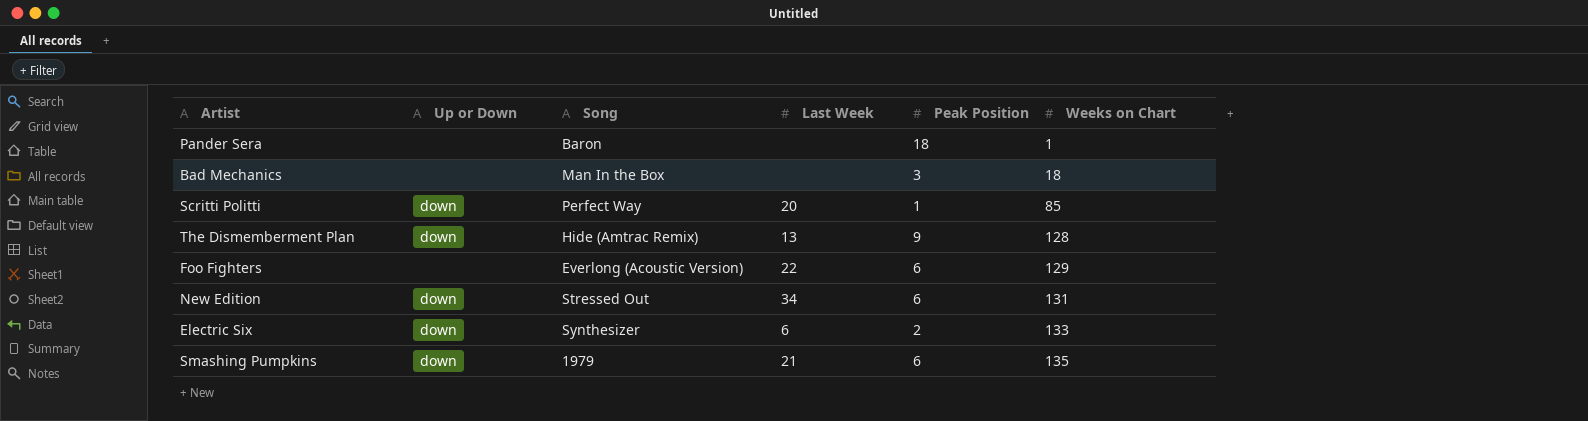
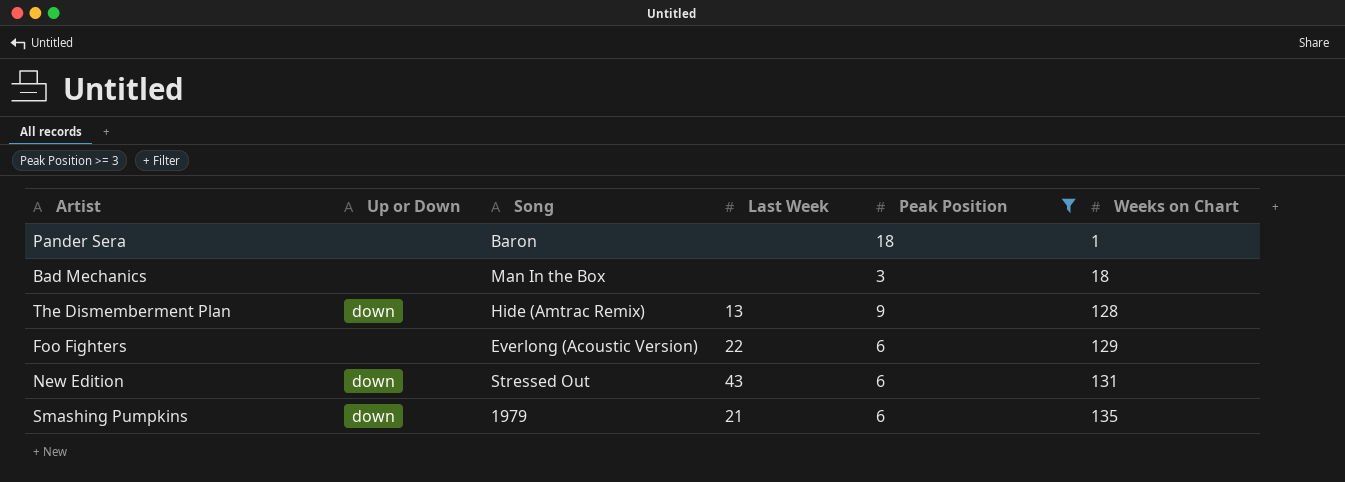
filter: none -> Peak Position >= 3
New Edition | Last Week: 34 -> 43

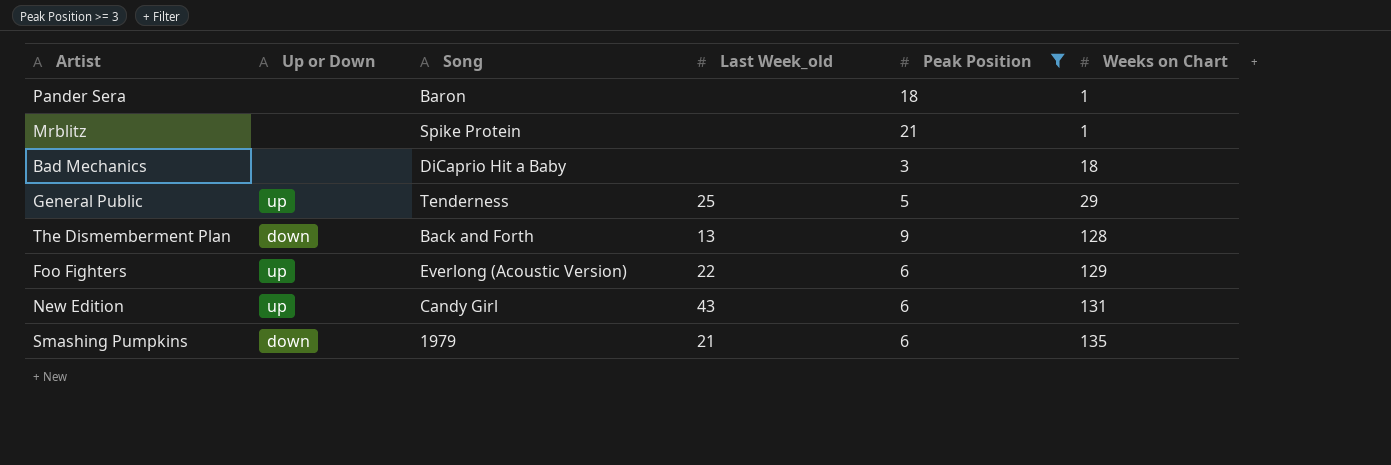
column name: Last Week -> Last Week_old
row Mrblitz: none -> none | Spike Protein | none | 21 | 1
Bad Mechanics | Song: Man In the Box -> DiCaprio Hit a Baby
row General Public: none -> up | Tenderness | 25 | 5 | 29
The Dismemberment Plan | Song: Hide (Amtrac Remix) -> Back and Forth
Foo Fighters | Up or Down: none -> up
New Edition | Up or Down: down -> up
New Edition | Song: Stressed Out -> Candy Girl

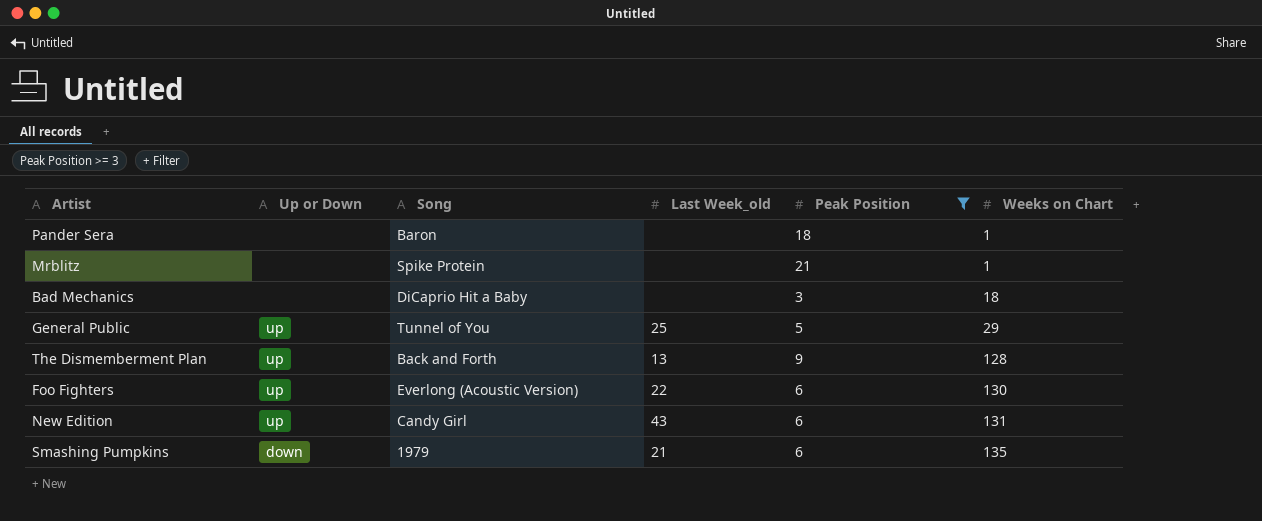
General Public | Song: Tenderness -> Tunnel of You
The Dismemberment Plan | Up or Down: down -> up
Foo Fighters | Weeks on Chart: 129 -> 130

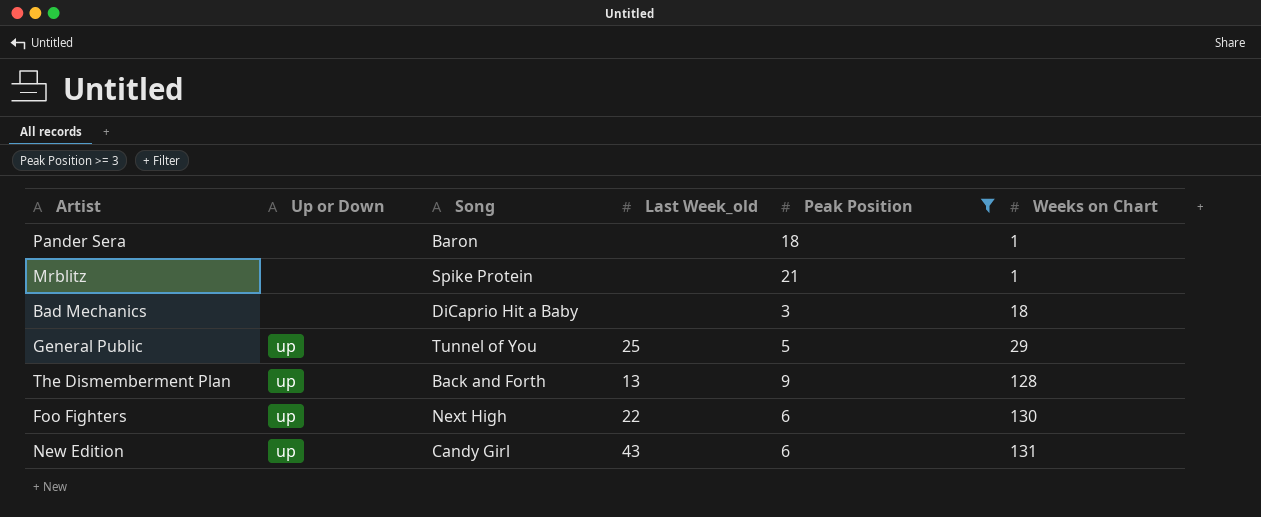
row Smashing Pumpkins: down | 1979 | 21 | 6 | 135 -> none
Foo Fighters | Song: Everlong (Acoustic Version) -> Next High

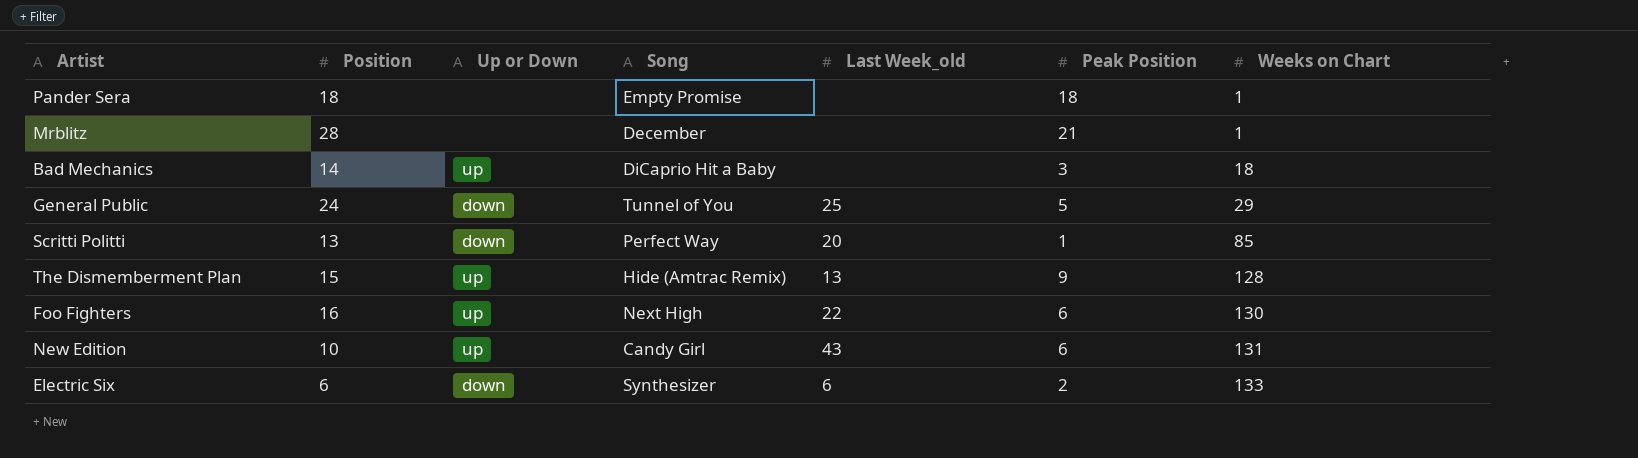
filter: Peak Position >= 3 -> none
column Position | position: none -> 2
Pander Sera | Song: Baron -> Empty Promise
Mrblitz | Song: Spike Protein -> December
Bad Mechanics | Up or Down: none -> up
General Public | Up or Down: up -> down
The Dismemberment Plan | Song: Back and Forth -> Hide (Amtrac Remix)

